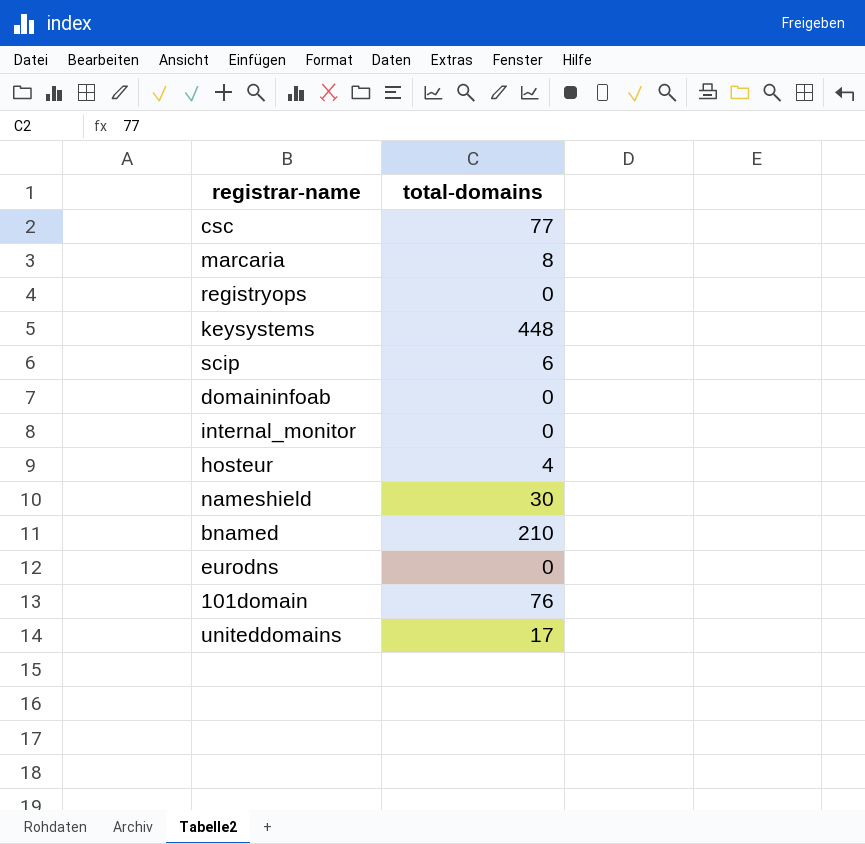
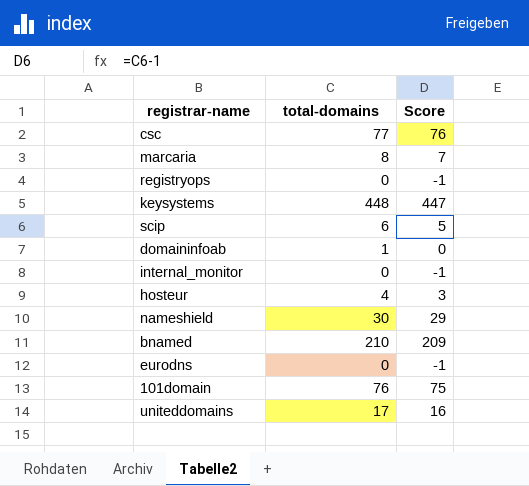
column Score | formula: none -> [total-domains] - 1
domaininfoab | total-domains: 0 -> 1

